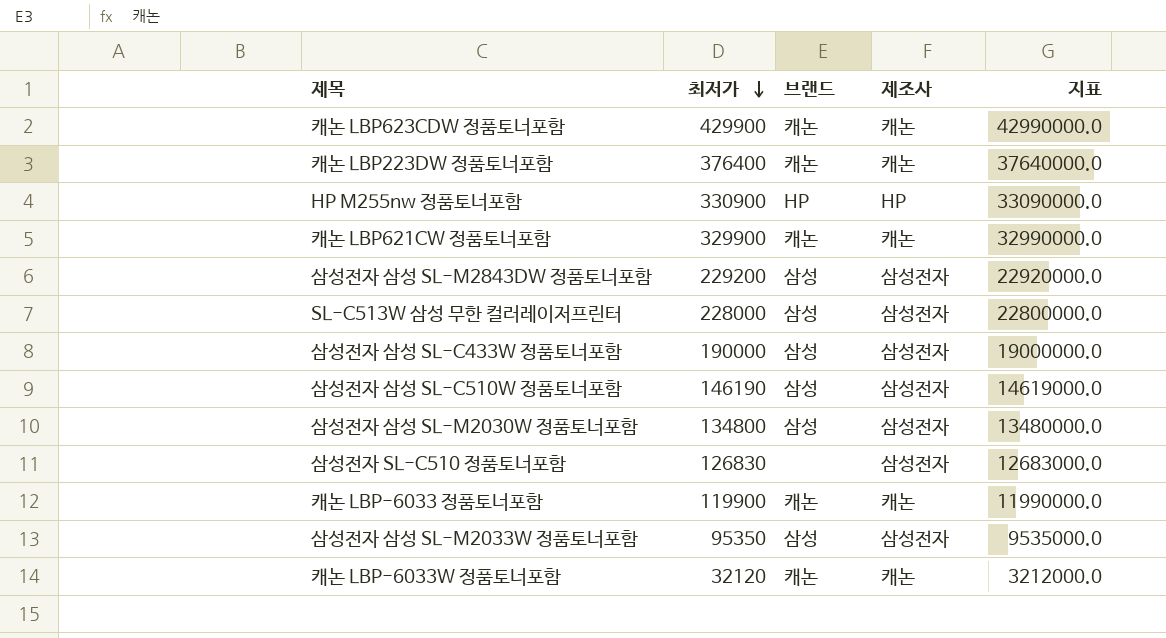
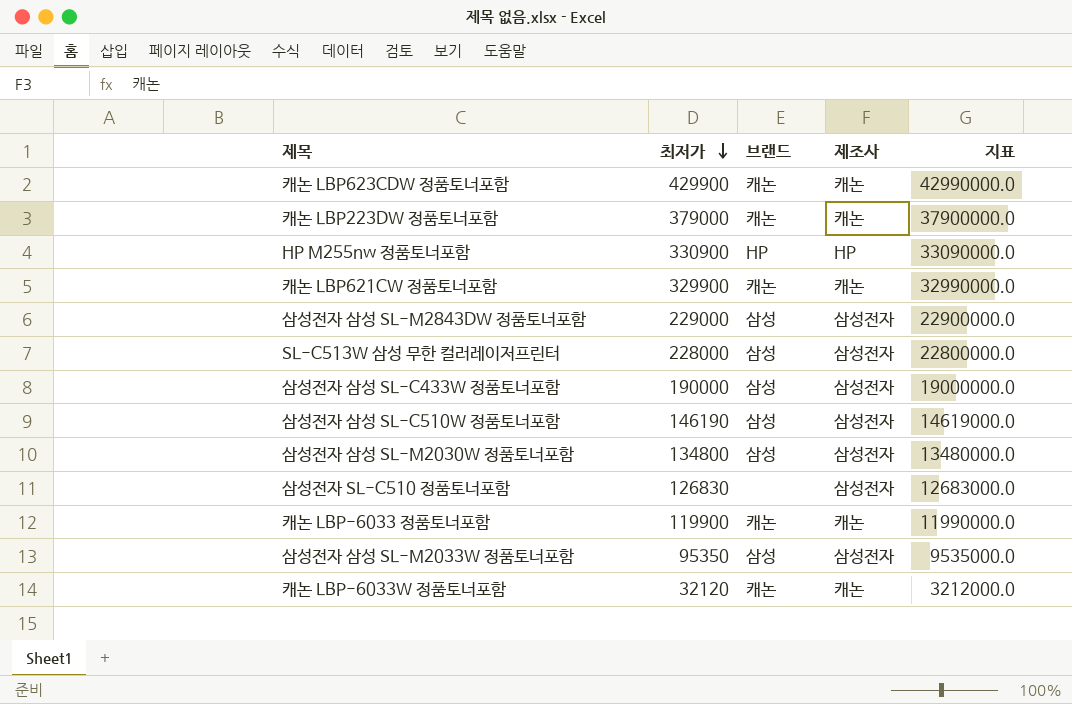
캐논 LBP223DW 정품토너포함 | 최저가: 376400 -> 379000
캐논 LBP223DW 정품토너포함 | 지표: 37640000.0 -> 37900000.0
삼성전자 삼성 SL-M2843DW 정품토너포함 | 최저가: 229200 -> 229000
삼성전자 삼성 SL-M2843DW 정품토너포함 | 지표: 22920000.0 -> 22900000.0

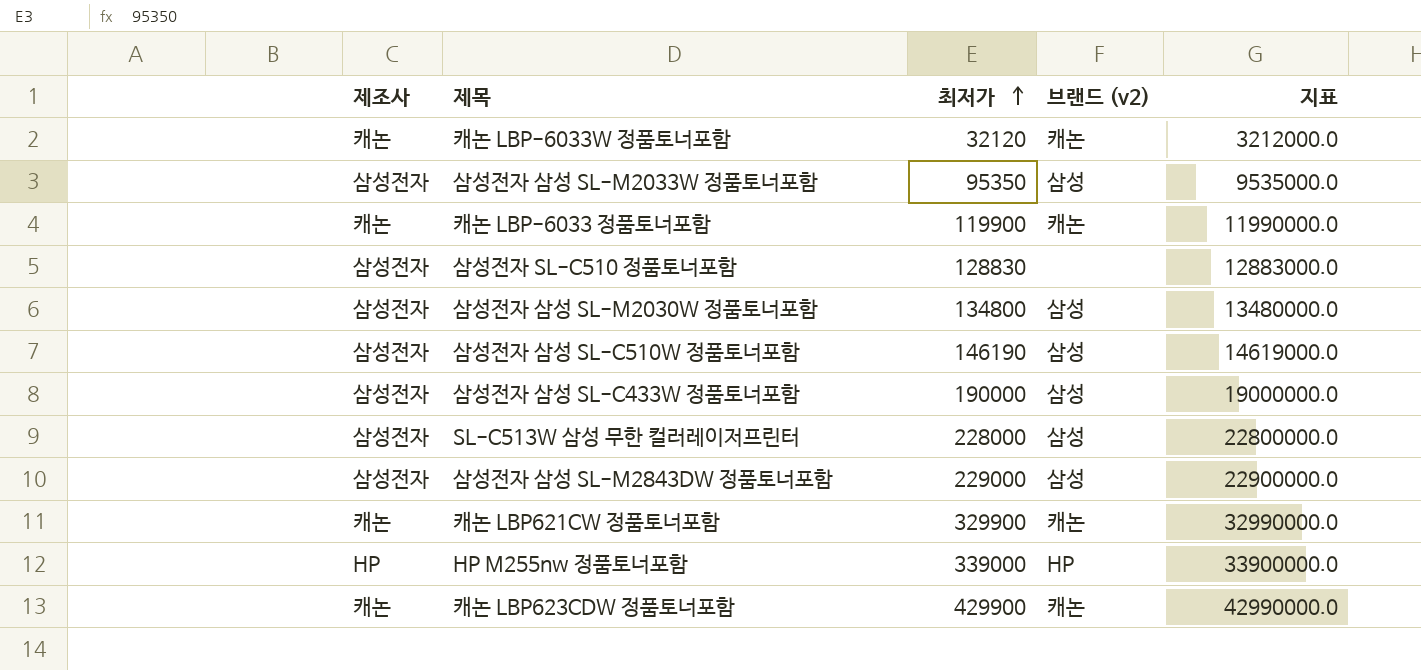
row order: 최저가 descending -> 최저가 ascending
column 제조사 | position: 4 -> 1
column name: 브랜드 -> 브랜드 (v2)
row 캐논 LBP223DW 정품토너포함: 379000 | 캐논 | 캐논 | 37900000.0 -> none
삼성전자 SL-C510 정품토너포함 | 최저가: 126830 -> 128830
삼성전자 SL-C510 정품토너포함 | 지표: 12683000.0 -> 12883000.0
HP M255nw 정품토너포함 | 최저가: 330900 -> 339000
HP M255nw 정품토너포함 | 지표: 33090000.0 -> 33900000.0

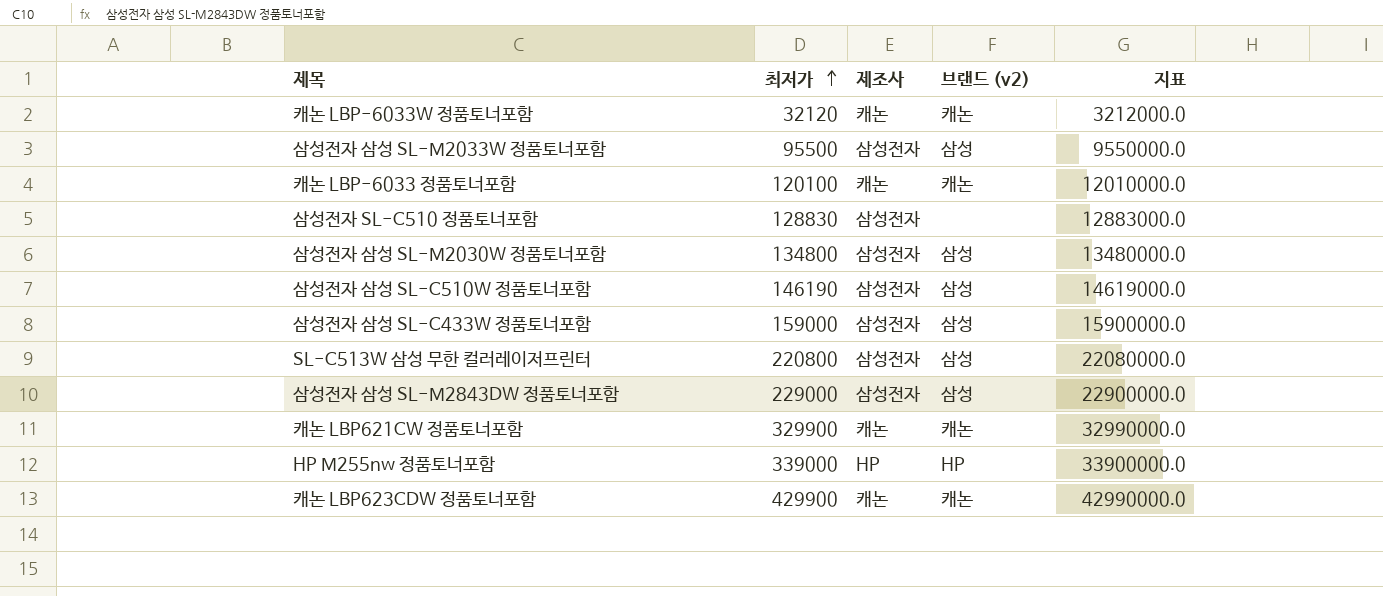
column 제조사 | position: 1 -> 3
삼성전자 삼성 SL-M2033W 정품토너포함 | 최저가: 95350 -> 95500
삼성전자 삼성 SL-M2033W 정품토너포함 | 지표: 9535000.0 -> 9550000.0
캐논 LBP-6033 정품토너포함 | 최저가: 119900 -> 120100
캐논 LBP-6033 정품토너포함 | 지표: 11990000.0 -> 12010000.0
삼성전자 삼성 SL-C433W 정품토너포함 | 최저가: 190000 -> 159000
삼성전자 삼성 SL-C433W 정품토너포함 | 지표: 19000000.0 -> 15900000.0
SL-C513W 삼성 무한 컬러레이저프린터 | 최저가: 228000 -> 220800
SL-C513W 삼성 무한 컬러레이저프린터 | 지표: 22800000.0 -> 22080000.0

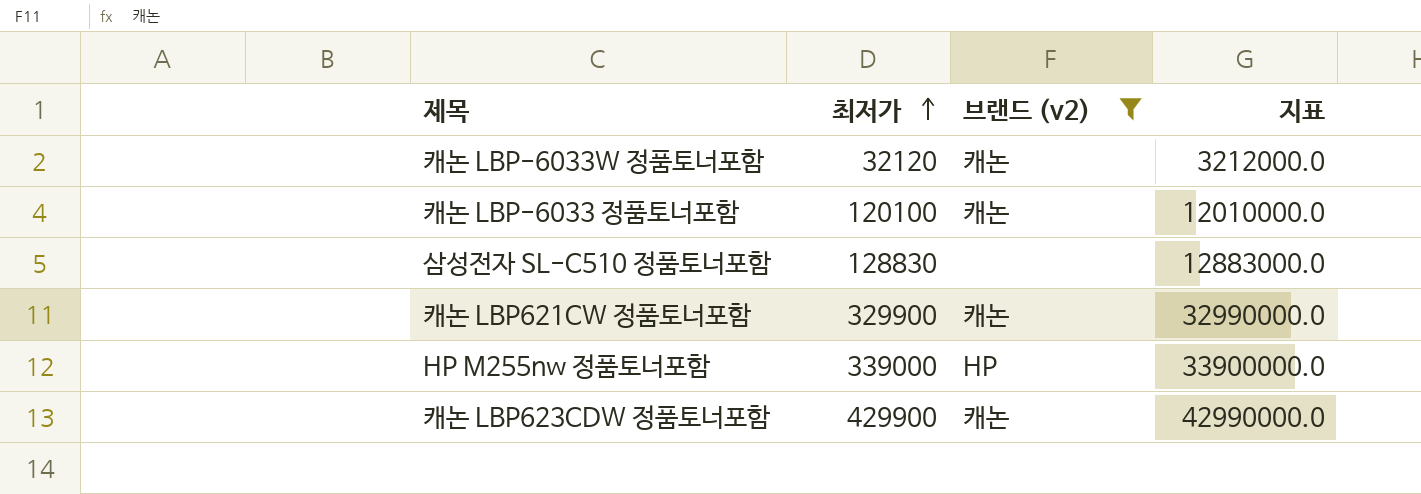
filter: none -> 브랜드 (v2) != 삼성
column 제조사 | position: 3 -> none

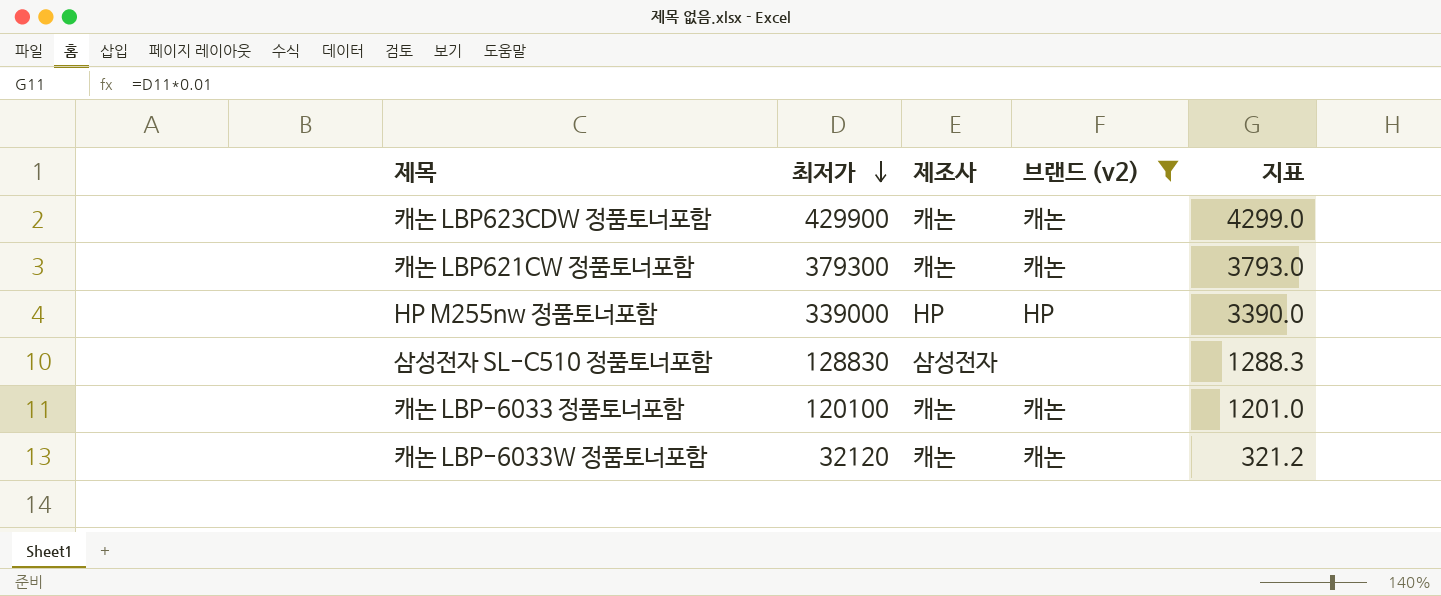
row order: 최저가 ascending -> 최저가 descending
column 제조사 | position: none -> 3
column 지표 | formula: [최저가] * 100 -> [최저가] * 0.01
캐논 LBP621CW 정품토너포함 | 최저가: 329900 -> 379300

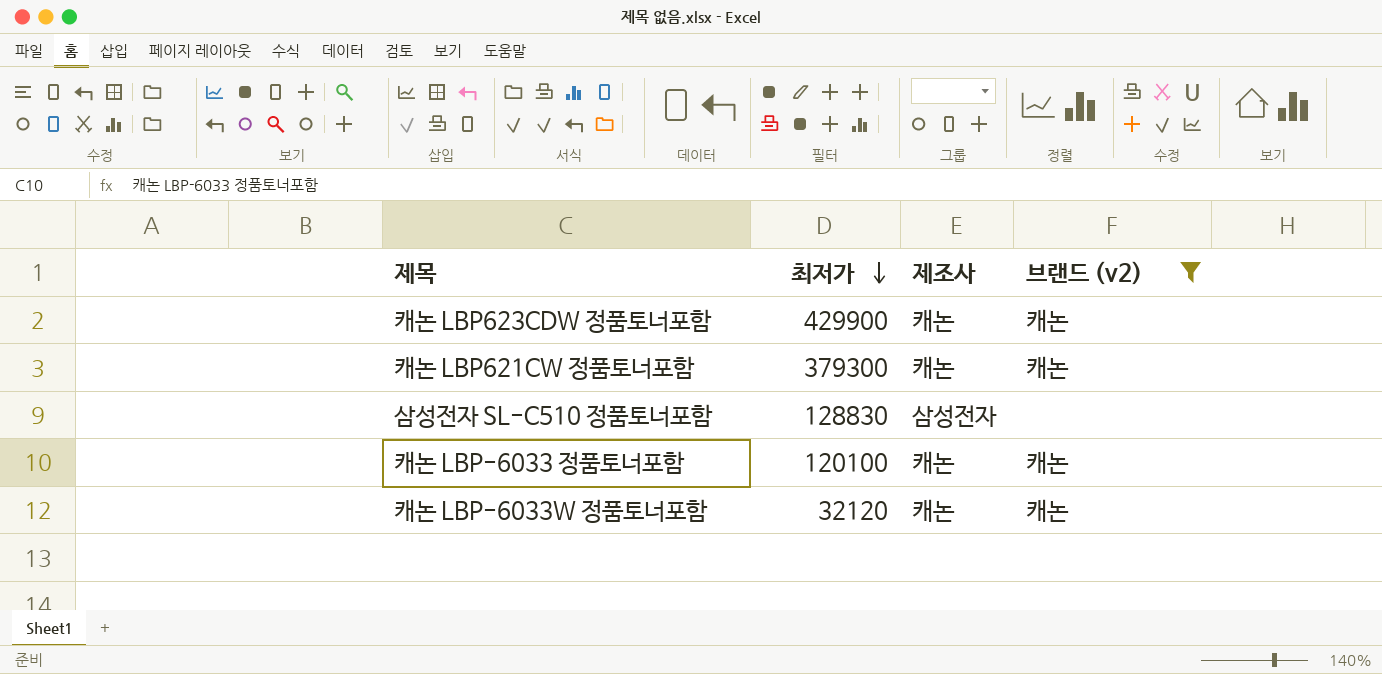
column 지표 | formula: [최저가] * 0.01 -> none
row HP M255nw 정품토너포함: 339000 | HP | HP | 3390.0 -> none

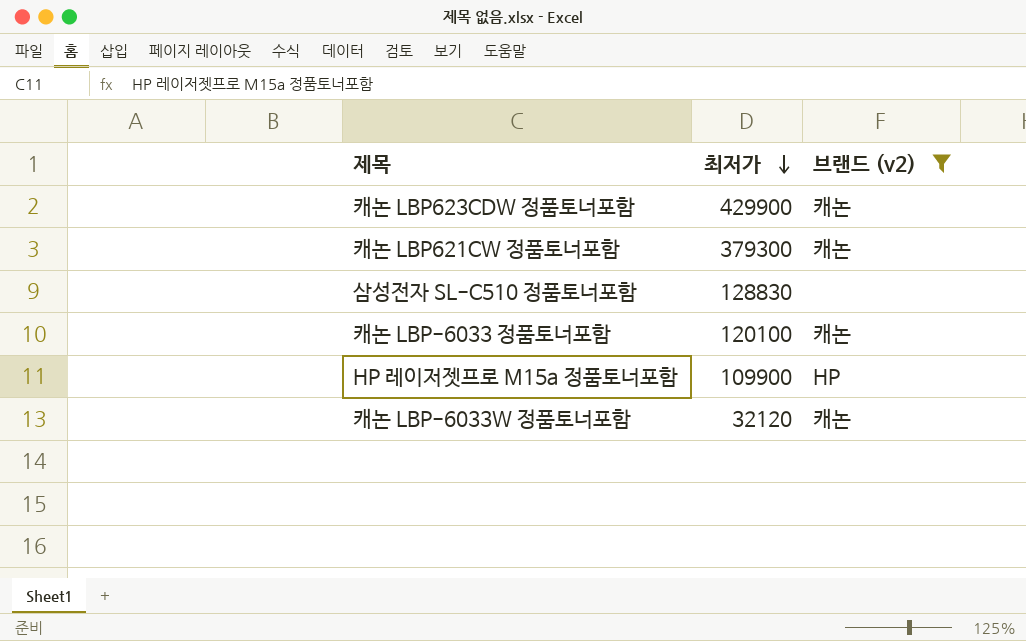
column 제조사 | position: 3 -> none
row HP 레이저젯프로 M15a 정품토너포함: none -> 109900 | HP

